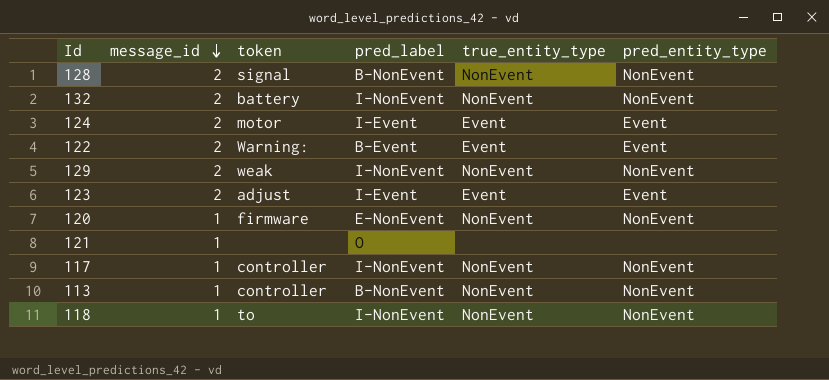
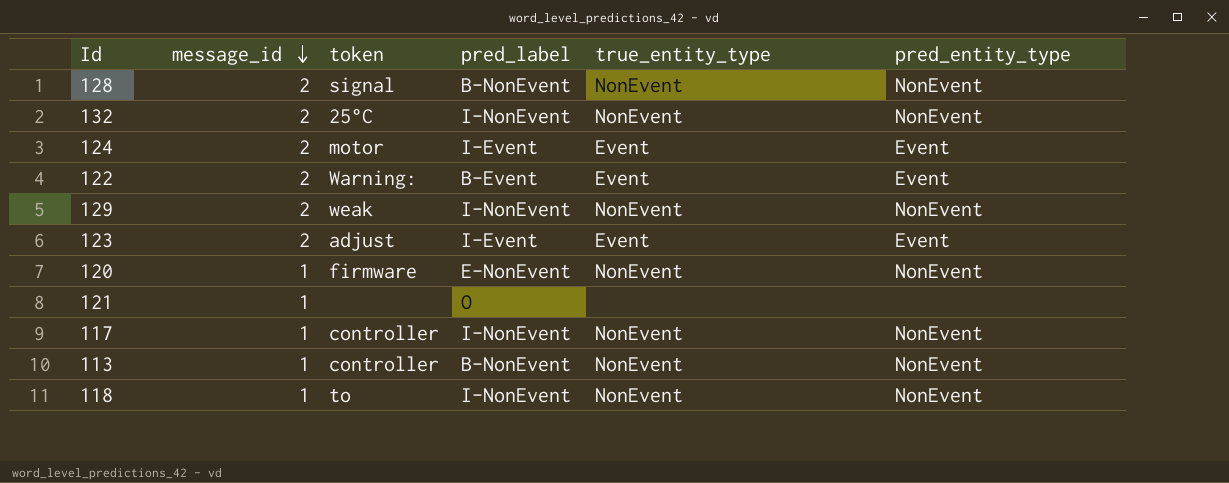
132 | token: battery -> 25°C

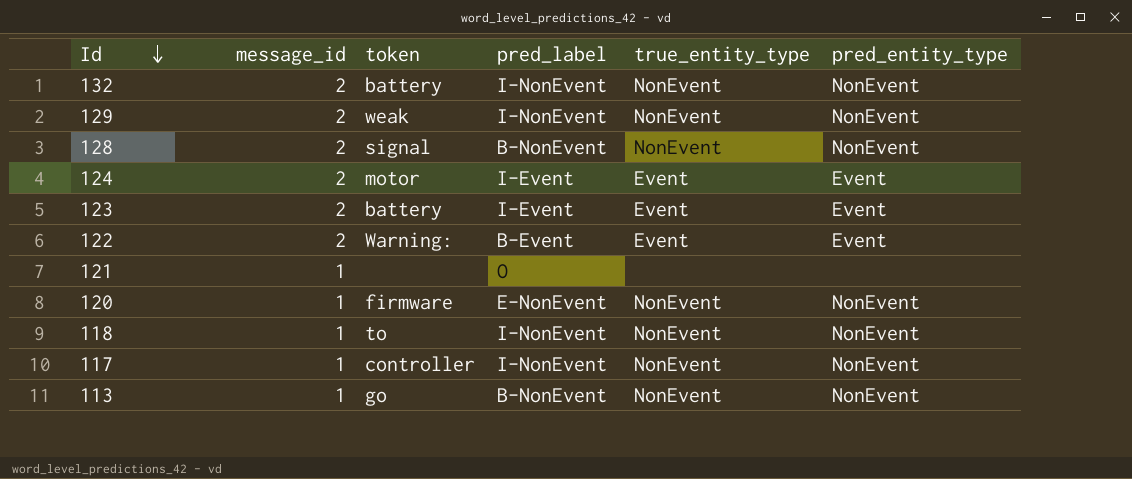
row order: message_id descending -> Id descending
132 | token: 25°C -> battery
123 | token: adjust -> battery
113 | token: controller -> go

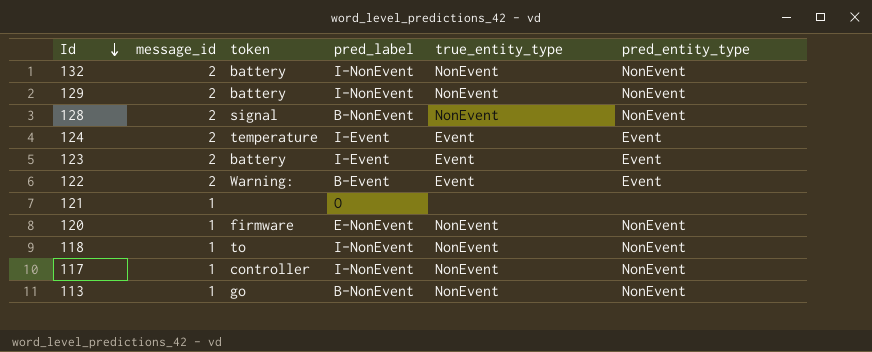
129 | token: weak -> battery
124 | token: motor -> temperature

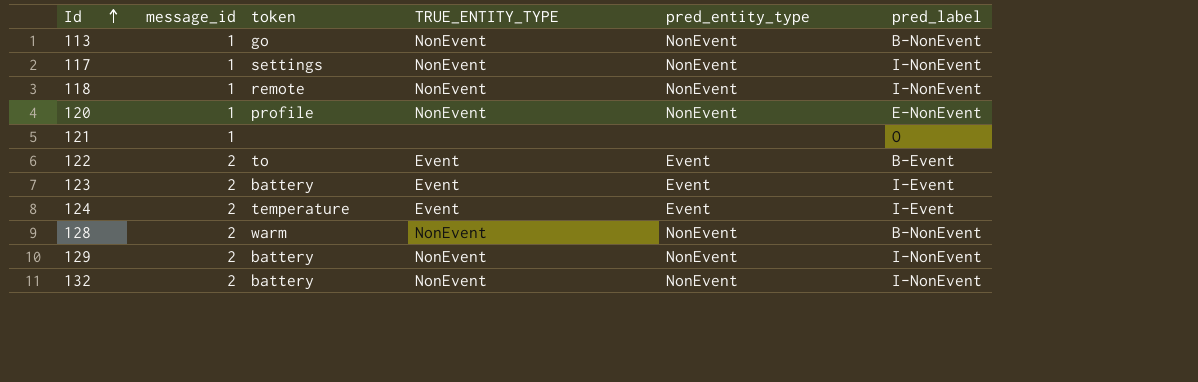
row order: Id descending -> Id ascending
column name: true_entity_type -> TRUE_ENTITY_TYPE
column pred_label | position: 4 -> 6
117 | token: controller -> settings
118 | token: to -> remote
120 | token: firmware -> profile
122 | token: Warning: -> to
128 | token: signal -> warm

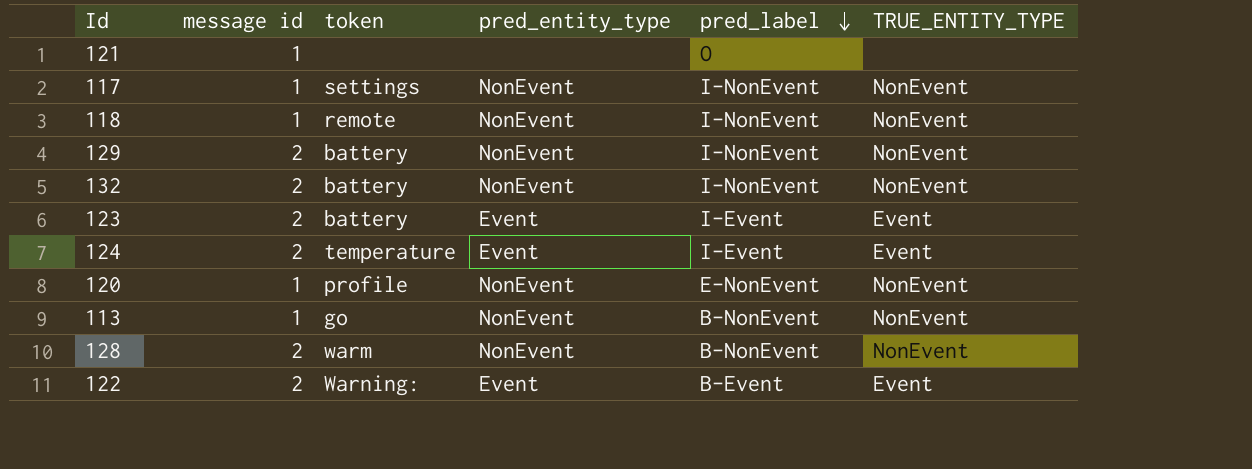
row order: Id ascending -> pred_label descending
column name: message_id -> message id
column TRUE_ENTITY_TYPE | position: 4 -> 6
122 | token: to -> Warning:

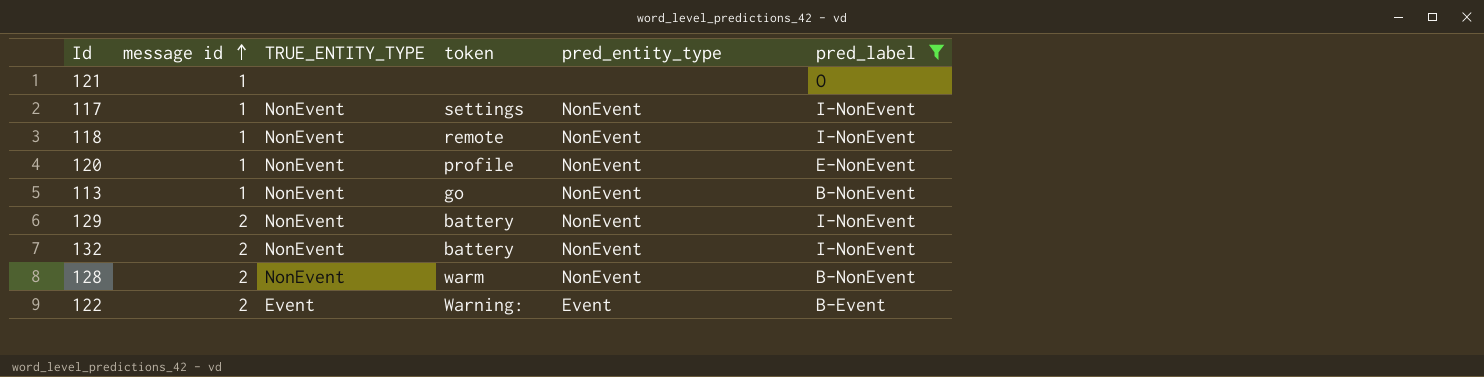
filter: none -> pred_label != I-Event
row order: pred_label descending -> message id ascending
column TRUE_ENTITY_TYPE | position: 6 -> 3

